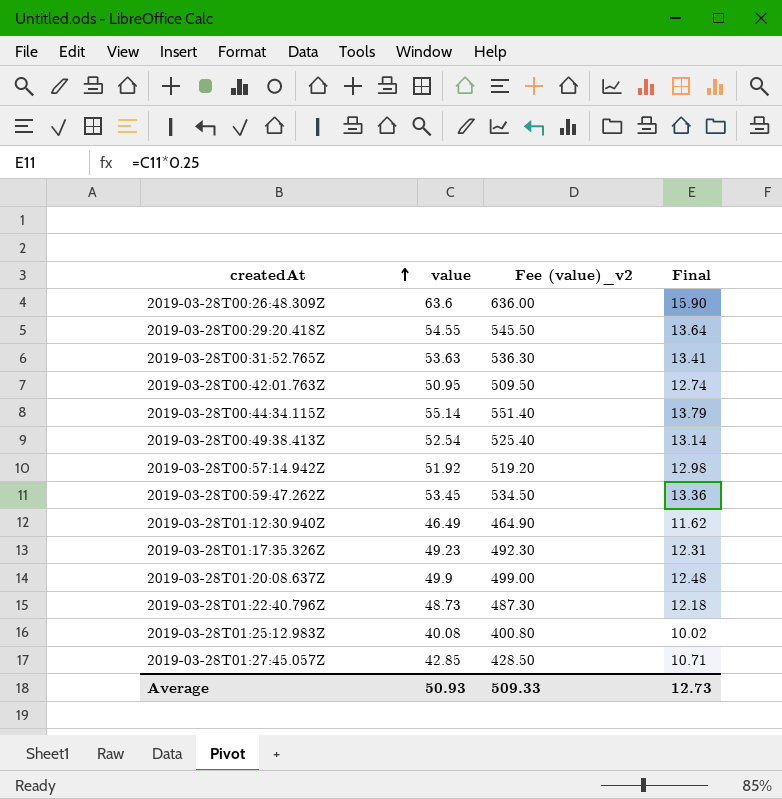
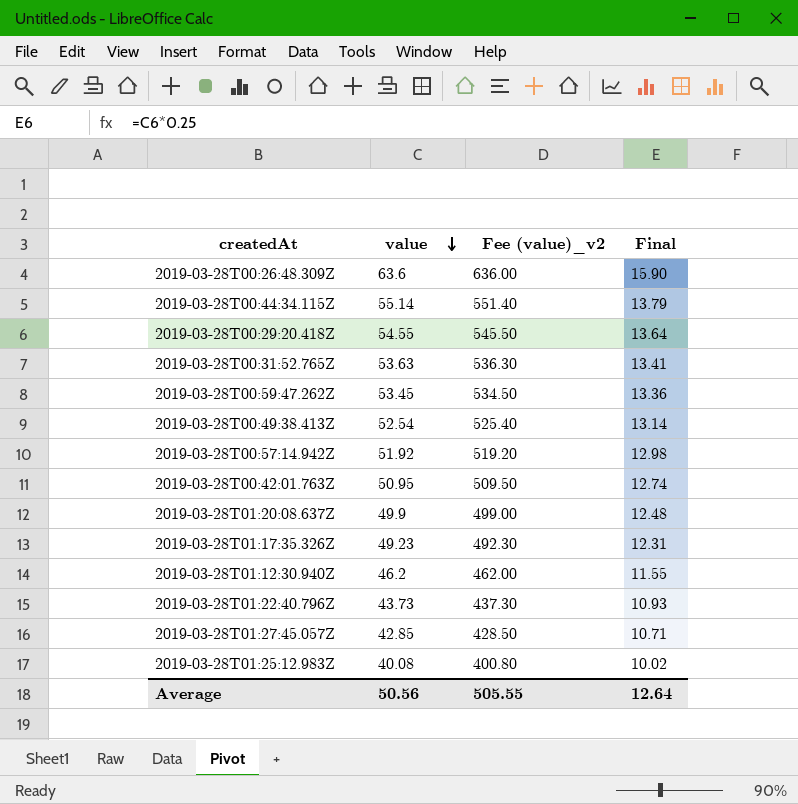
row order: createdAt ascending -> value descending
2019-03-28T01:12:30.940Z | value: 46.49 -> 46.2
2019-03-28T01:12:30.940Z | Fee (value)_v2: 464.90 -> 462.00
2019-03-28T01:12:30.940Z | Final: 11.62 -> 11.55
2019-03-28T01:22:40.796Z | value: 48.73 -> 43.73
2019-03-28T01:22:40.796Z | Fee (value)_v2: 487.30 -> 437.30
2019-03-28T01:22:40.796Z | Final: 12.18 -> 10.93
Average | value: 50.93 -> 50.56
Average | Fee (value)_v2: 509.33 -> 505.55
Average | Final: 12.73 -> 12.64

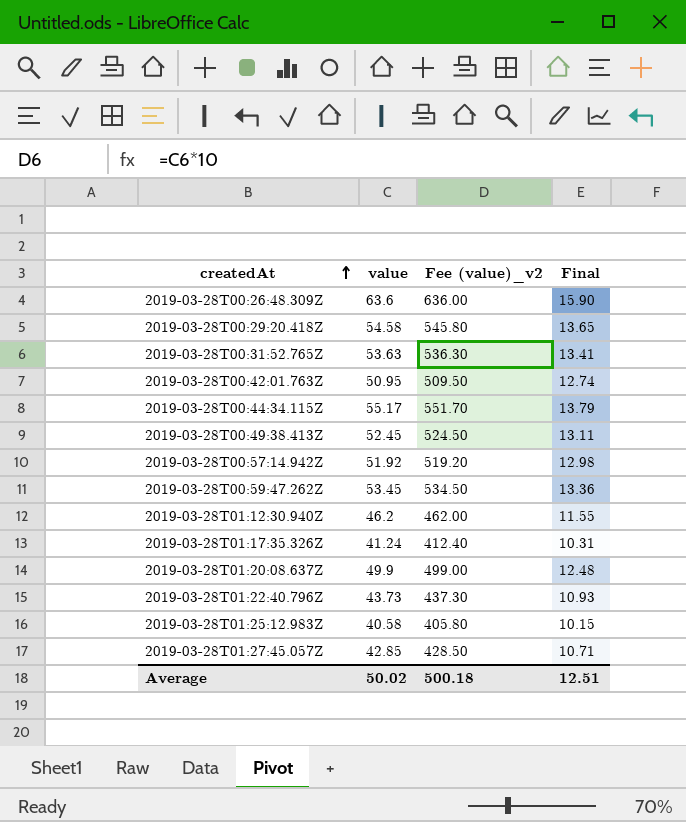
row order: value descending -> createdAt ascending
2019-03-28T00:29:20.418Z | value: 54.55 -> 54.58
2019-03-28T00:29:20.418Z | Fee (value)_v2: 545.50 -> 545.80
2019-03-28T00:29:20.418Z | Final: 13.64 -> 13.65
2019-03-28T00:44:34.115Z | value: 55.14 -> 55.17
2019-03-28T00:44:34.115Z | Fee (value)_v2: 551.40 -> 551.70
2019-03-28T00:49:38.413Z | value: 52.54 -> 52.45
2019-03-28T00:49:38.413Z | Fee (value)_v2: 525.40 -> 524.50
2019-03-28T00:49:38.413Z | Final: 13.14 -> 13.11
2019-03-28T01:17:35.326Z | value: 49.23 -> 41.24
2019-03-28T01:17:35.326Z | Fee (value)_v2: 492.30 -> 412.40
2019-03-28T01:17:35.326Z | Final: 12.31 -> 10.31
2019-03-28T01:25:12.983Z | value: 40.08 -> 40.58
2019-03-28T01:25:12.983Z | Fee (value)_v2: 400.80 -> 405.80
2019-03-28T01:25:12.983Z | Final: 10.02 -> 10.15
Average | value: 50.56 -> 50.02
Average | Fee (value)_v2: 505.55 -> 500.18
Average | Final: 12.64 -> 12.51

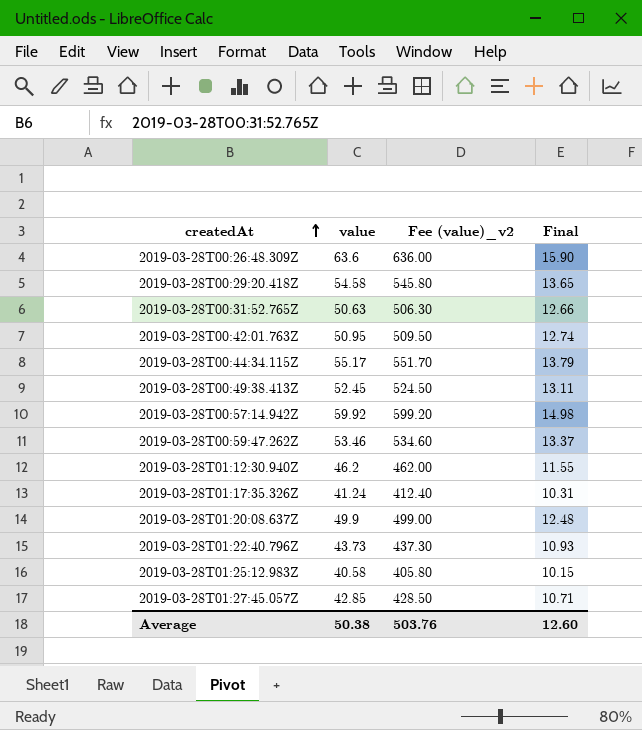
2019-03-28T00:31:52.765Z | value: 53.63 -> 50.63
2019-03-28T00:31:52.765Z | Fee (value)_v2: 536.30 -> 506.30
2019-03-28T00:31:52.765Z | Final: 13.41 -> 12.66
2019-03-28T00:57:14.942Z | value: 51.92 -> 59.92
2019-03-28T00:57:14.942Z | Fee (value)_v2: 519.20 -> 599.20
2019-03-28T00:57:14.942Z | Final: 12.98 -> 14.98
2019-03-28T00:59:47.262Z | value: 53.45 -> 53.46
2019-03-28T00:59:47.262Z | Fee (value)_v2: 534.50 -> 534.60
2019-03-28T00:59:47.262Z | Final: 13.36 -> 13.37
Average | value: 50.02 -> 50.38
Average | Fee (value)_v2: 500.18 -> 503.76
Average | Final: 12.51 -> 12.60

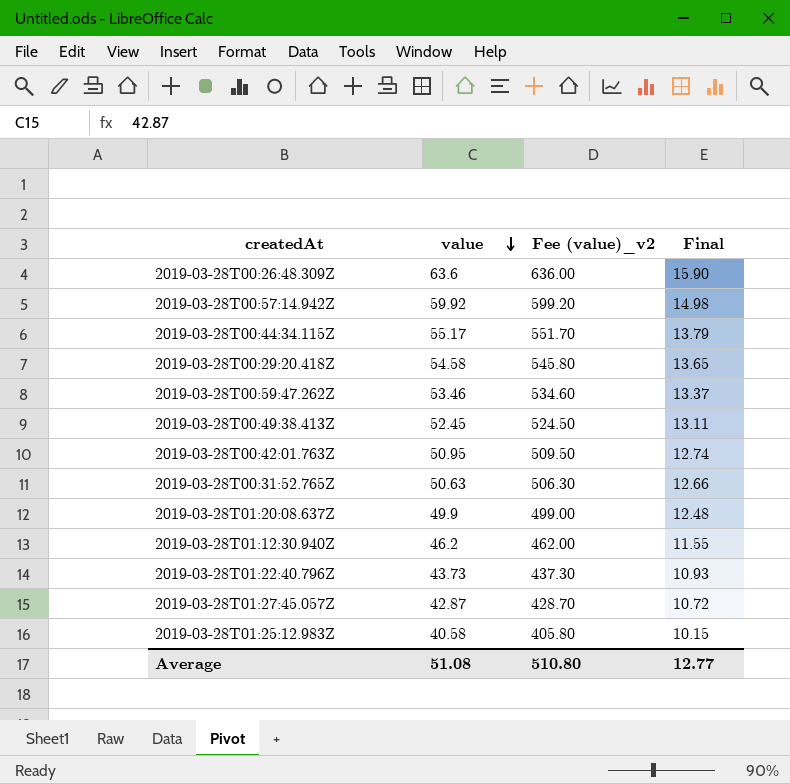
row order: createdAt ascending -> value descending
row 2019-03-28T01:17:35.326Z: 41.24 | 412.40 | 10.31 -> none
2019-03-28T01:27:45.057Z | value: 42.85 -> 42.87
2019-03-28T01:27:45.057Z | Fee (value)_v2: 428.50 -> 428.70
2019-03-28T01:27:45.057Z | Final: 10.71 -> 10.72
Average | value: 50.38 -> 51.08
Average | Fee (value)_v2: 503.76 -> 510.80
Average | Final: 12.60 -> 12.77

